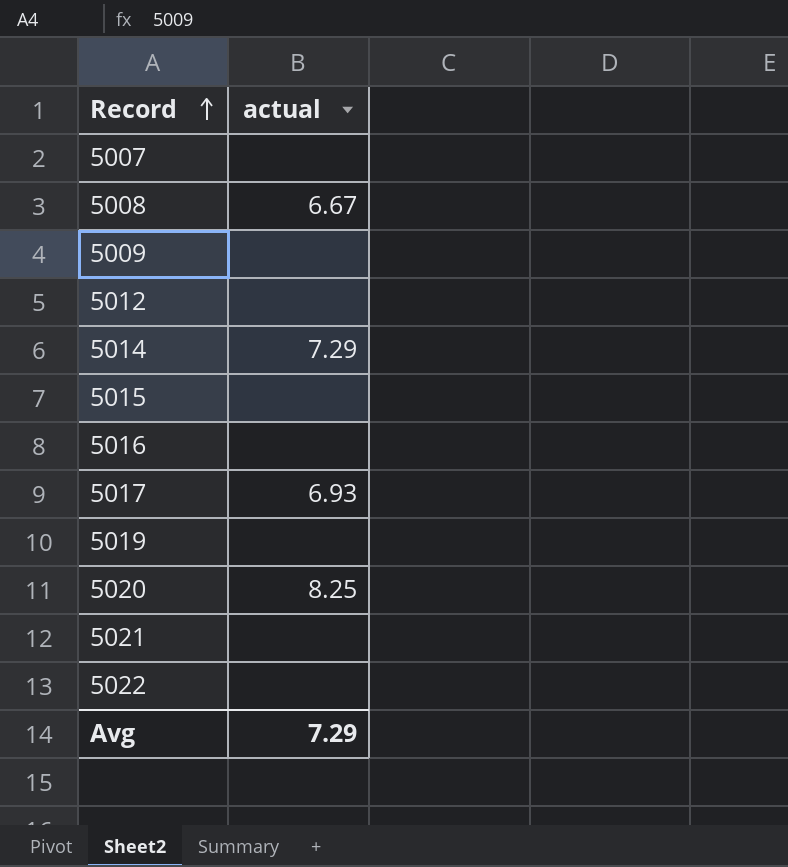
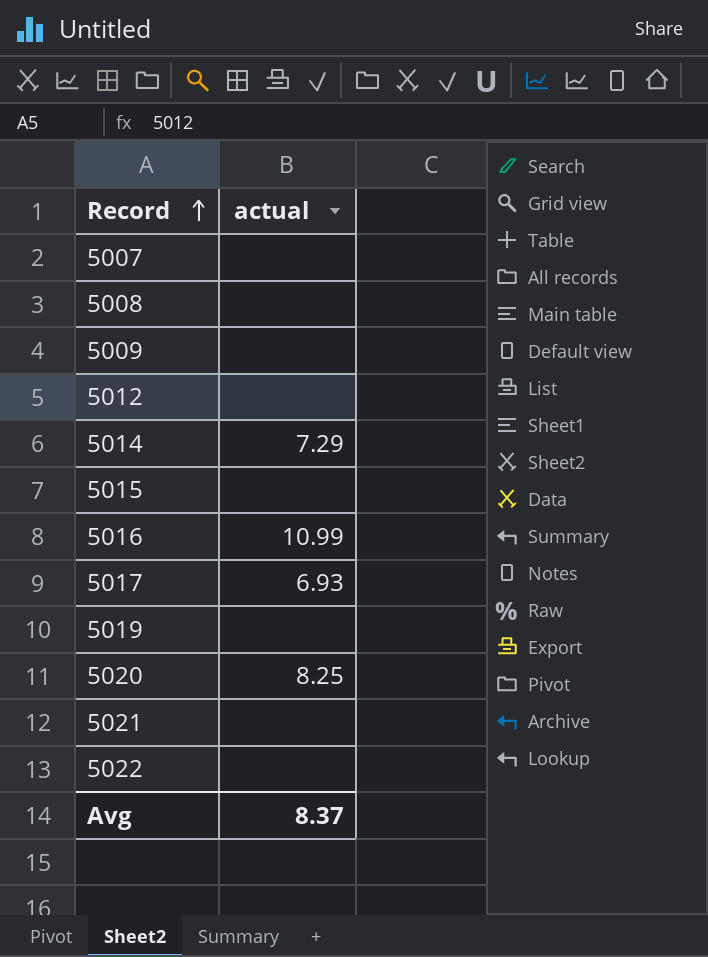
5008 | actual: 6.67 -> none
5016 | actual: none -> 10.99
Avg | actual: 7.29 -> 8.37

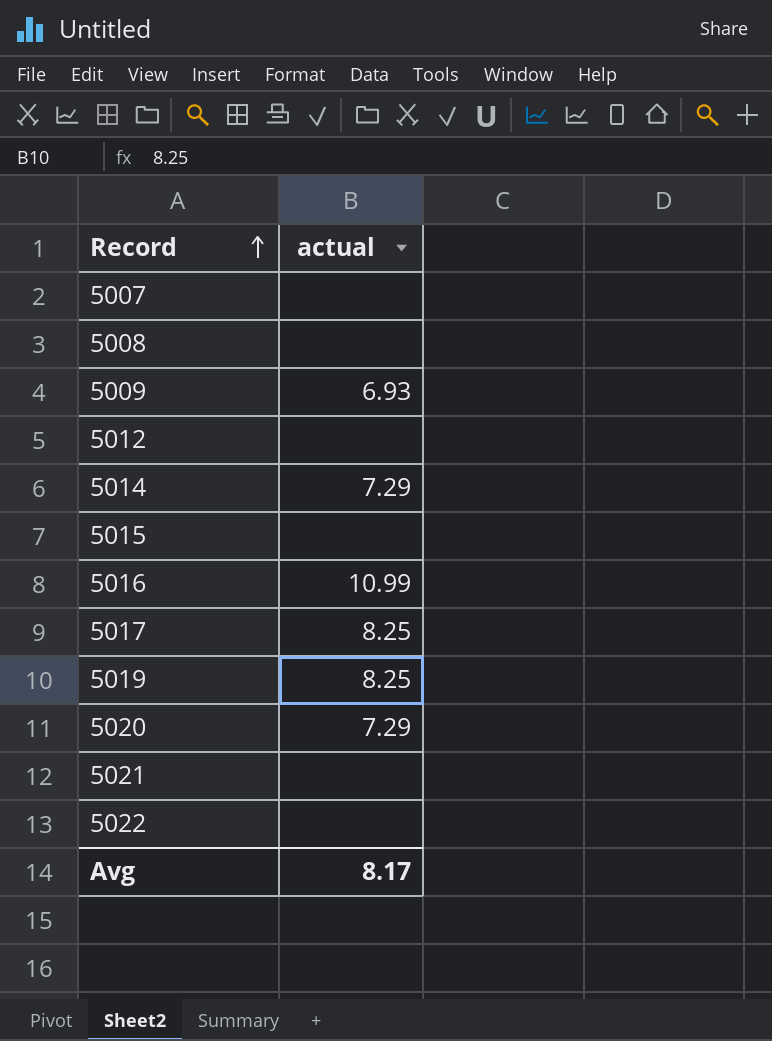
5009 | actual: none -> 6.93
5017 | actual: 6.93 -> 8.25
5019 | actual: none -> 8.25
5020 | actual: 8.25 -> 7.29
Avg | actual: 8.37 -> 8.17

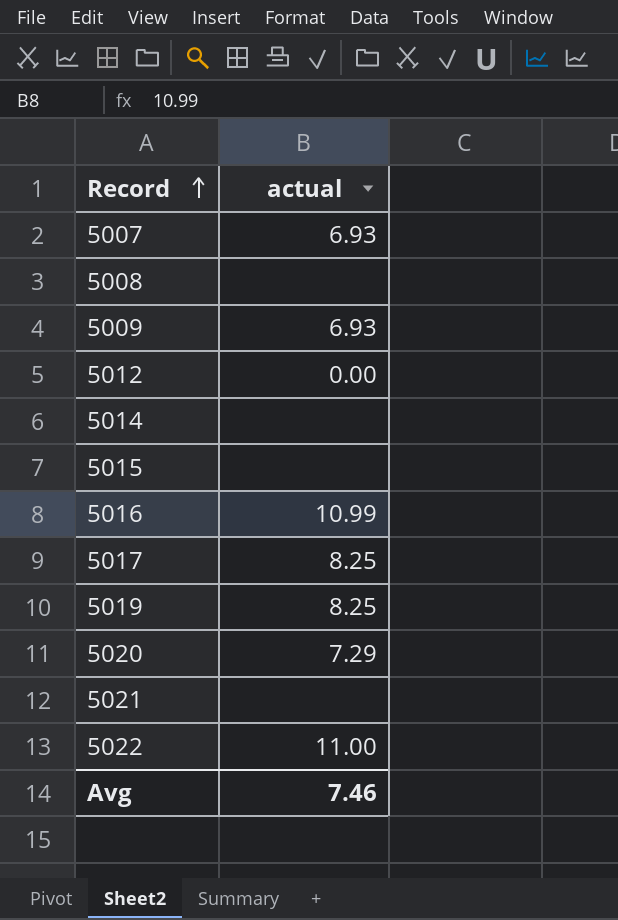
5007 | actual: none -> 6.93
5012 | actual: none -> 0.00
5014 | actual: 7.29 -> none
5022 | actual: none -> 11.00
Avg | actual: 8.17 -> 7.46

